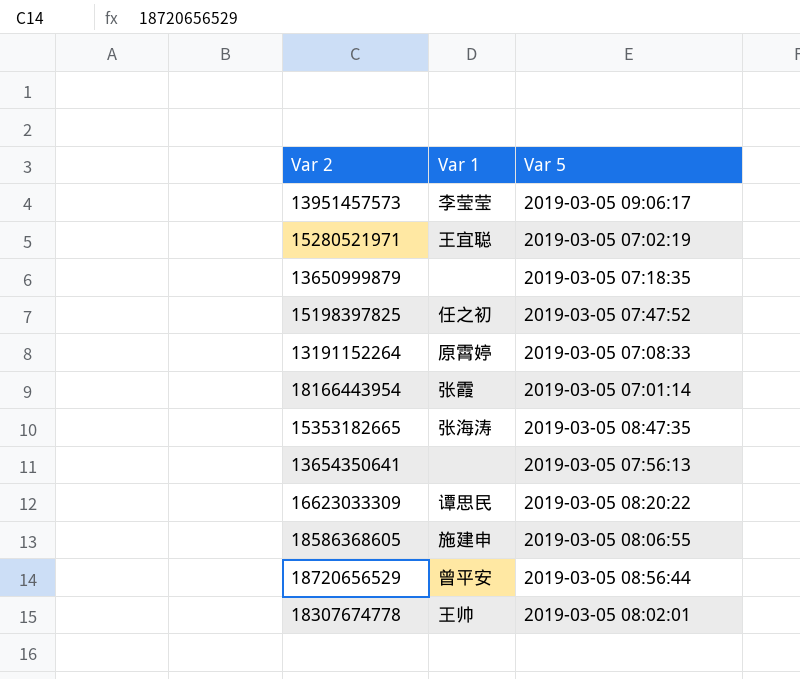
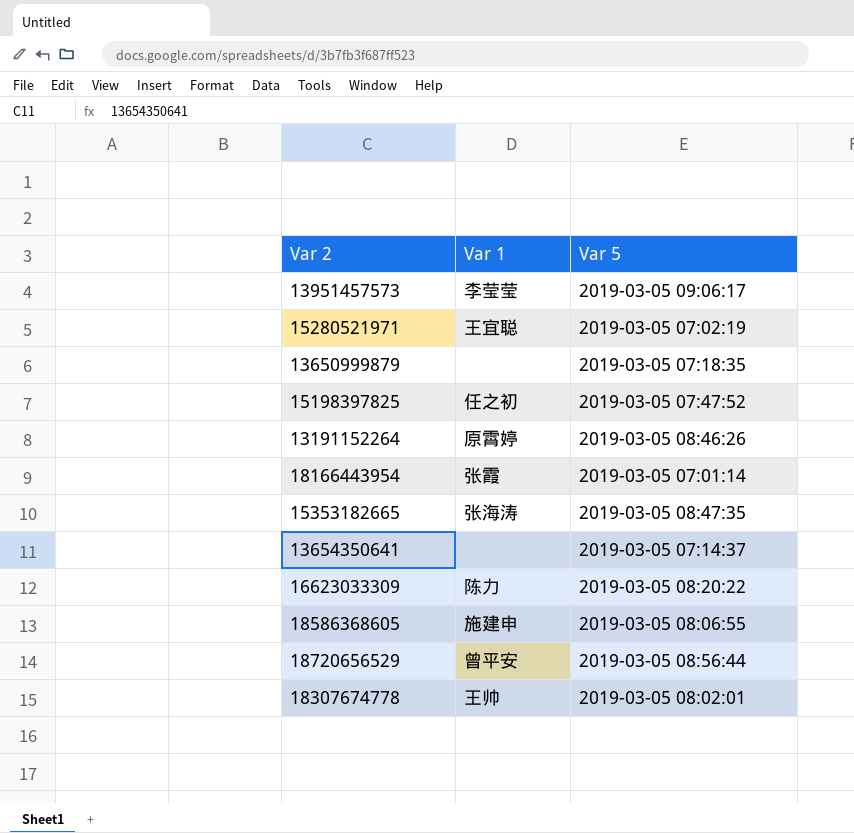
13191152264 | Var 5: 2019-03-05 07:08:33 -> 2019-03-05 08:46:26
13654350641 | Var 5: 2019-03-05 07:56:13 -> 2019-03-05 07:14:37
16623033309 | Var 1: 谭思民 -> 陈力

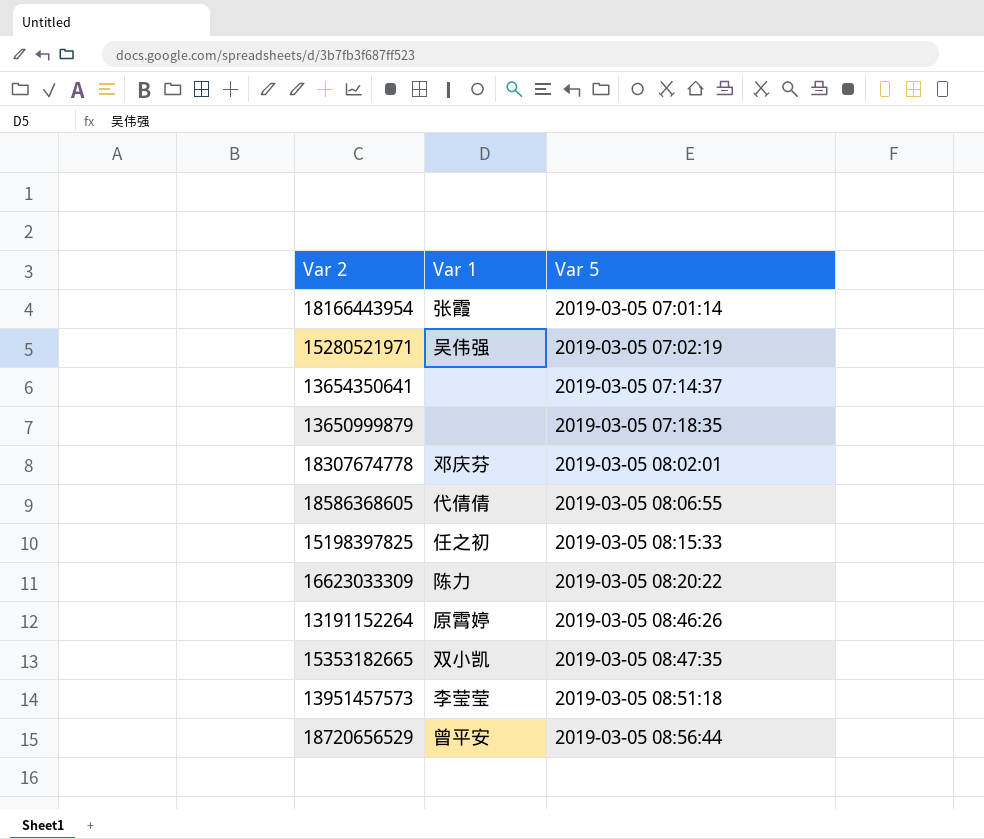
row order: none -> Var 5 ascending
15280521971 | Var 1: 王宜聪 -> 吴伟强
18307674778 | Var 1: 王帅 -> 邓庆芬
18586368605 | Var 1: 施建申 -> 代倩倩
15198397825 | Var 5: 2019-03-05 07:47:52 -> 2019-03-05 08:15:33
15353182665 | Var 1: 张海涛 -> 双小凯
13951457573 | Var 5: 2019-03-05 09:06:17 -> 2019-03-05 08:51:18

